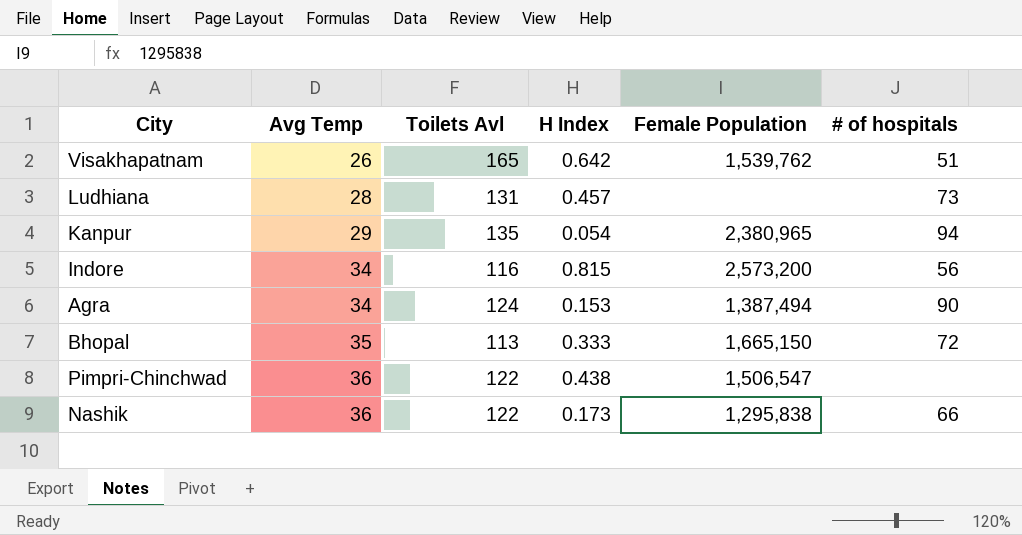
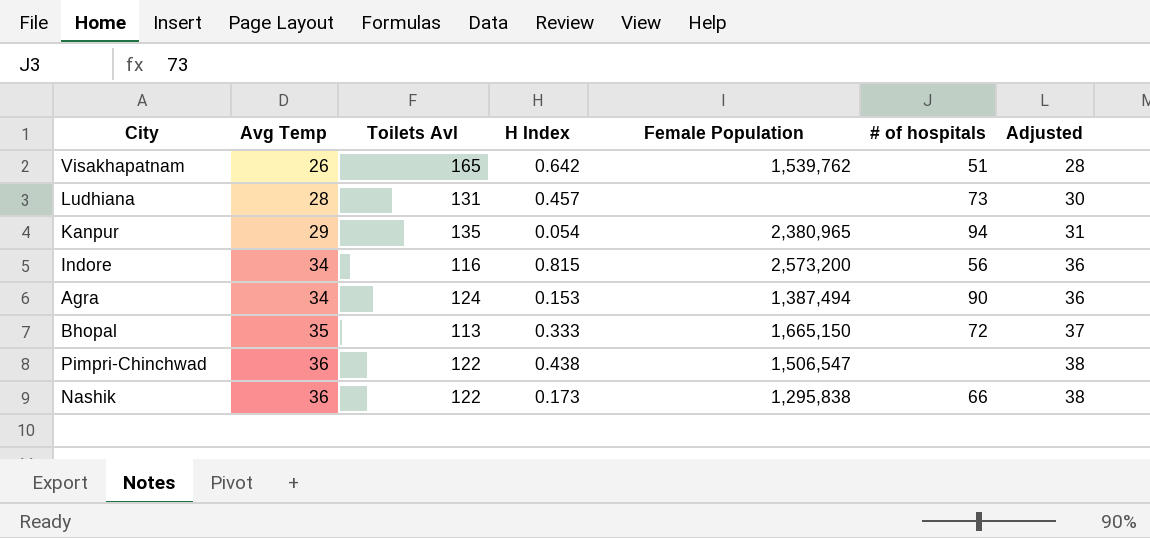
column Adjusted | formula: none -> [Avg Temp] + 2

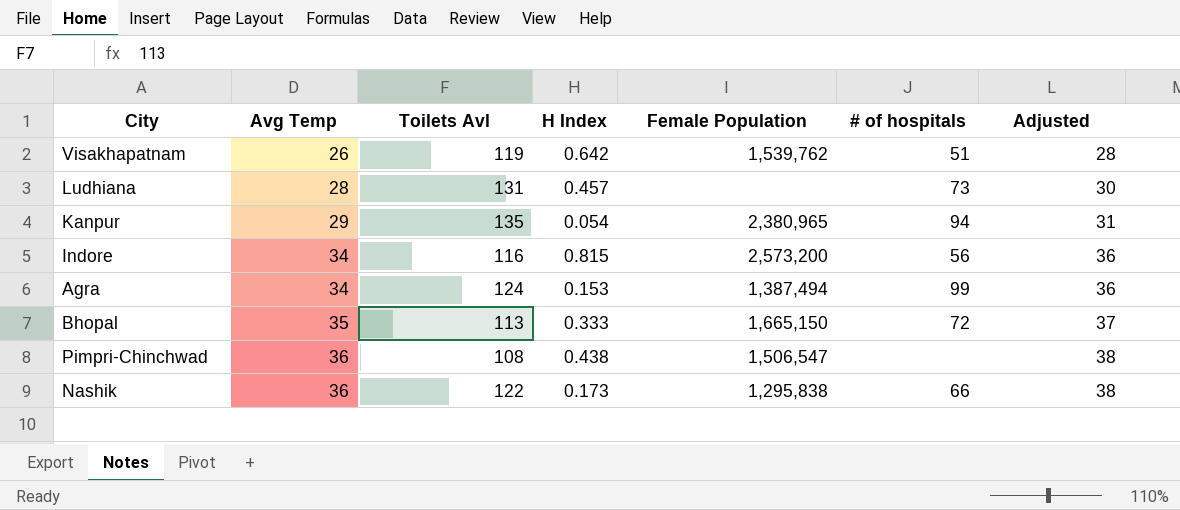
Visakhapatnam | Toilets Avl: 165 -> 119
Agra | # of hospitals: 90 -> 99
Pimpri-Chinchwad | Toilets Avl: 122 -> 108

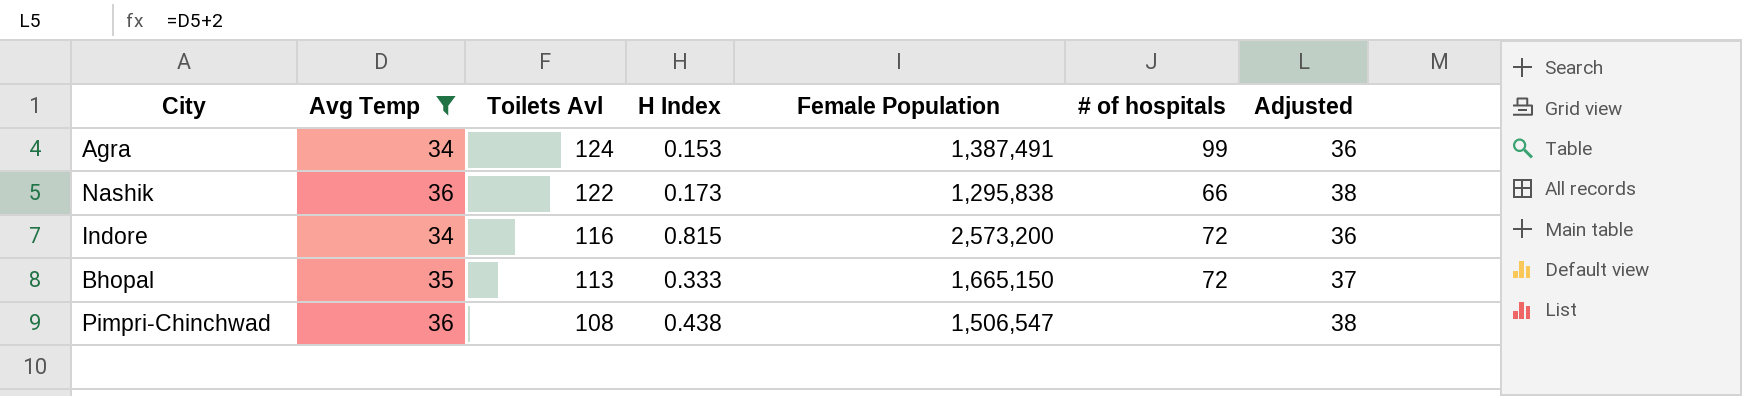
filter: none -> Avg Temp >= 34
row order: Avg Temp ascending -> Toilets Avl descending
Agra | Female Population: 1,387,494 -> 1,387,491
Indore | # of hospitals: 56 -> 72

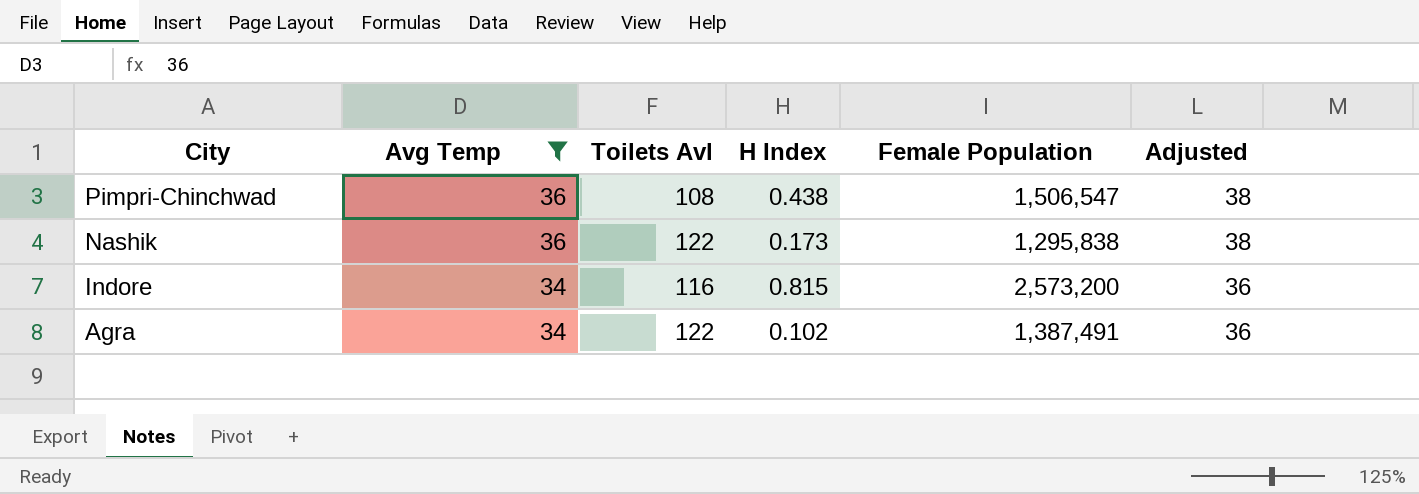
row order: Toilets Avl descending -> City descending
column # of hospitals | position: 6 -> none
row Bhopal: 35 | 113 | 0.333 | 1,665,150 | 72 | 37 -> none
Agra | Toilets Avl: 124 -> 122
Agra | H Index: 0.153 -> 0.102

